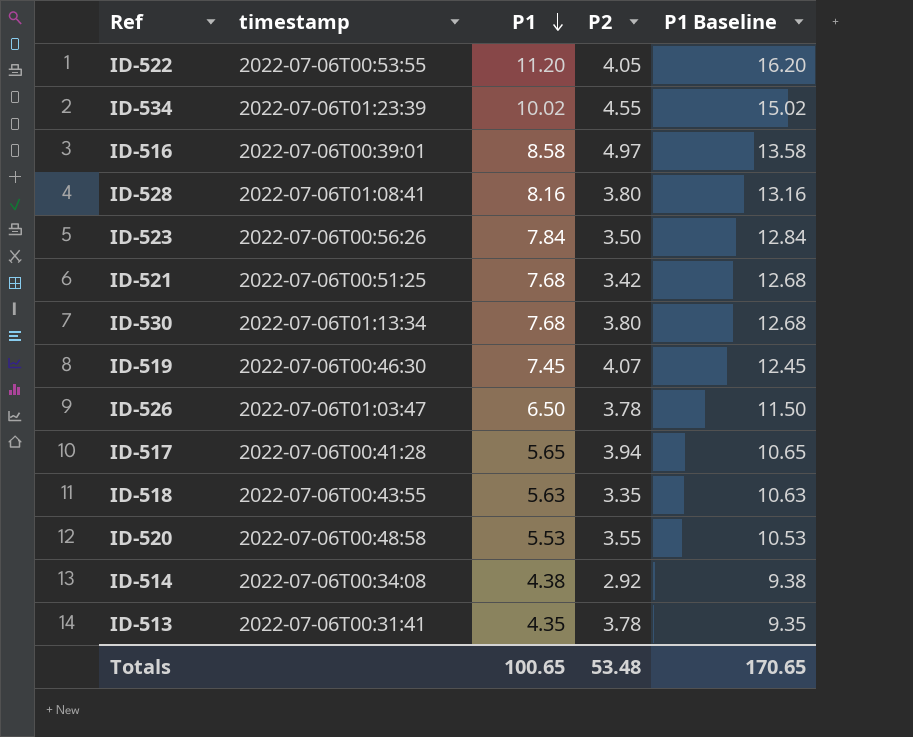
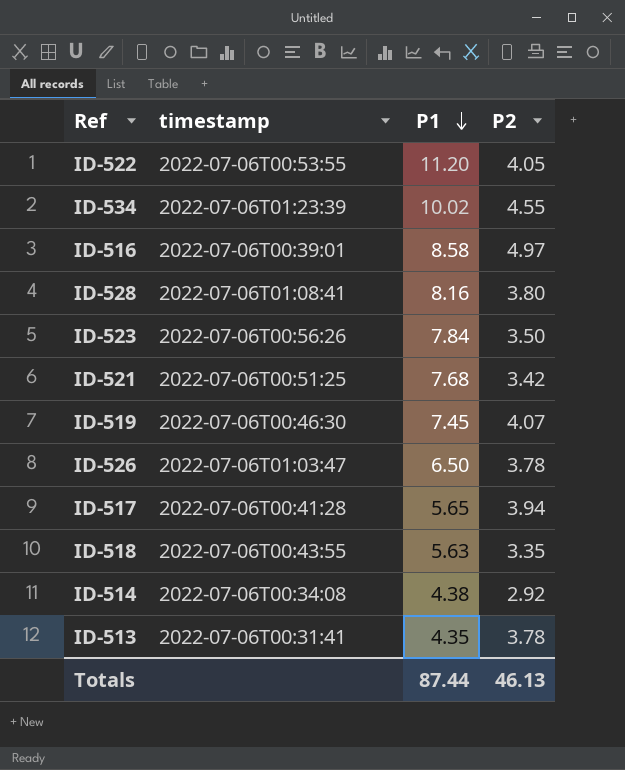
column P1 Baseline | formula: [P1] + 5 -> none
row ID-530: 2022-07-06T01:13:34 | 7.68 | 3.80 | 12.68 -> none
row ID-520: 2022-07-06T00:48:58 | 5.53 | 3.55 | 10.53 -> none
Totals | P1: 100.65 -> 87.44
Totals | P2: 53.48 -> 46.13

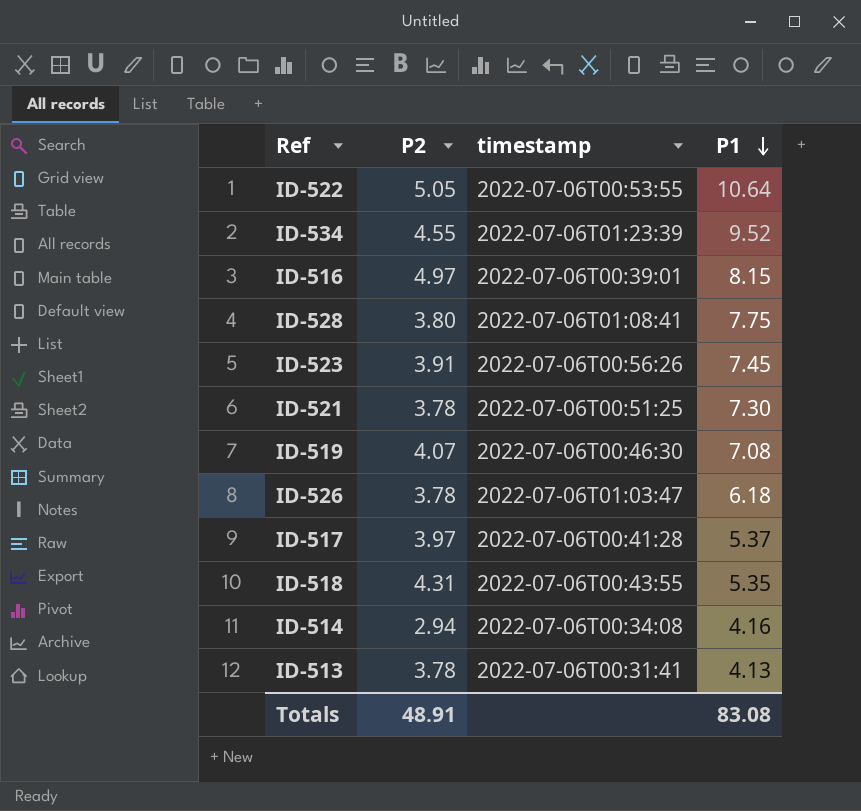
column P2 | position: 4 -> 2
ID-522 | P2: 4.05 -> 5.05
ID-522 | P1: 11.20 -> 10.64
ID-534 | P1: 10.02 -> 9.52
ID-516 | P1: 8.58 -> 8.15
ID-528 | P1: 8.16 -> 7.75
ID-523 | P2: 3.50 -> 3.91
ID-523 | P1: 7.84 -> 7.45
ID-521 | P2: 3.42 -> 3.78
ID-521 | P1: 7.68 -> 7.30
ID-519 | P1: 7.45 -> 7.08
ID-526 | P1: 6.50 -> 6.18
ID-517 | P2: 3.94 -> 3.97
ID-517 | P1: 5.65 -> 5.37
ID-518 | P2: 3.35 -> 4.31
ID-518 | P1: 5.63 -> 5.35
ID-514 | P2: 2.92 -> 2.94
ID-514 | P1: 4.38 -> 4.16
ID-513 | P1: 4.35 -> 4.13
Totals | P2: 46.13 -> 48.91
Totals | P1: 87.44 -> 83.08

